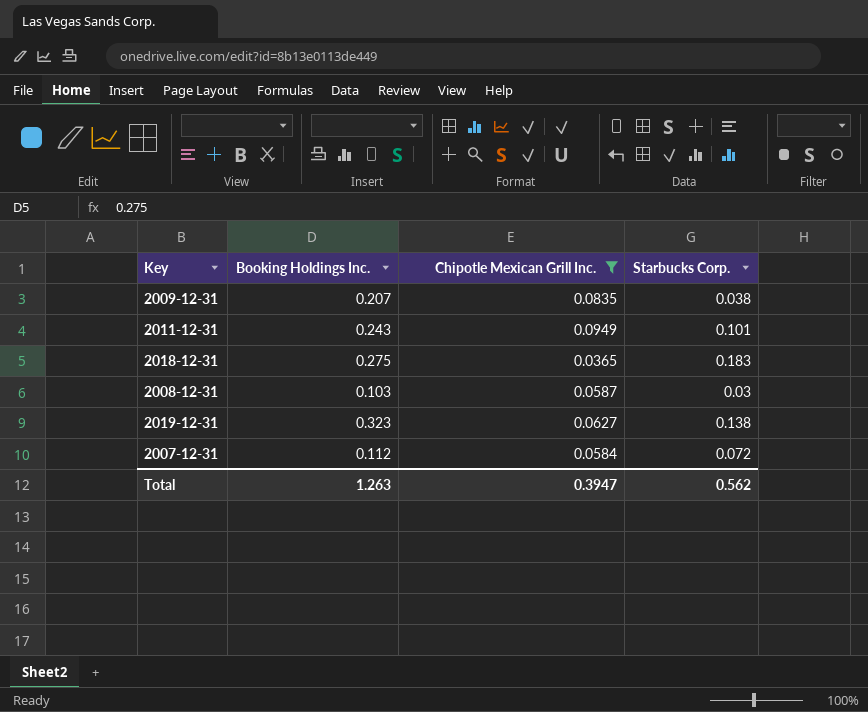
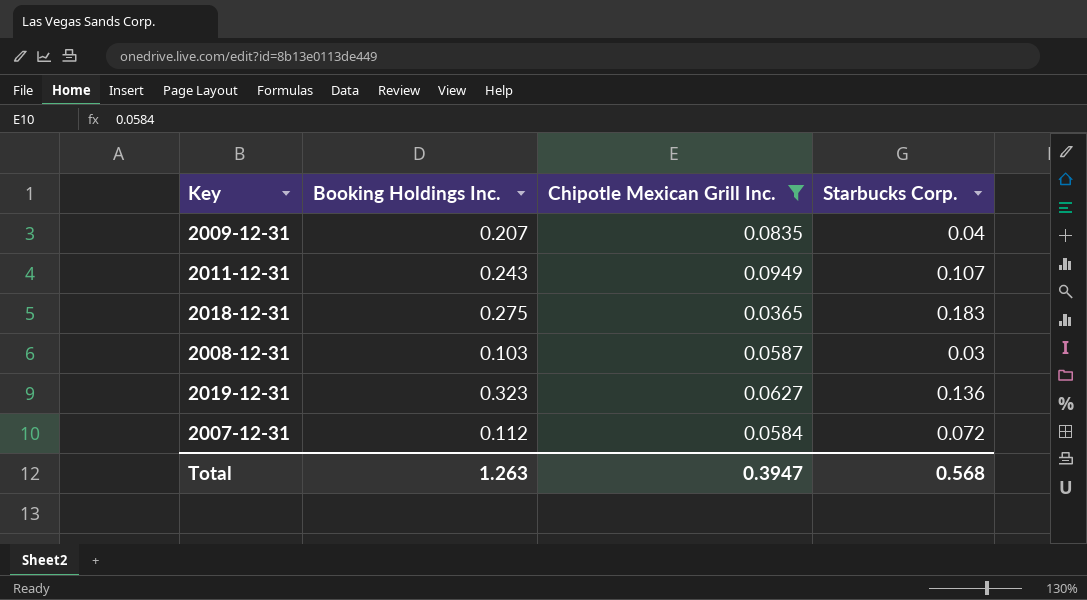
2009-12-31 | Starbucks Corp.: 0.038 -> 0.04
2011-12-31 | Starbucks Corp.: 0.101 -> 0.107
2019-12-31 | Starbucks Corp.: 0.138 -> 0.136
Total | Starbucks Corp.: 0.562 -> 0.568

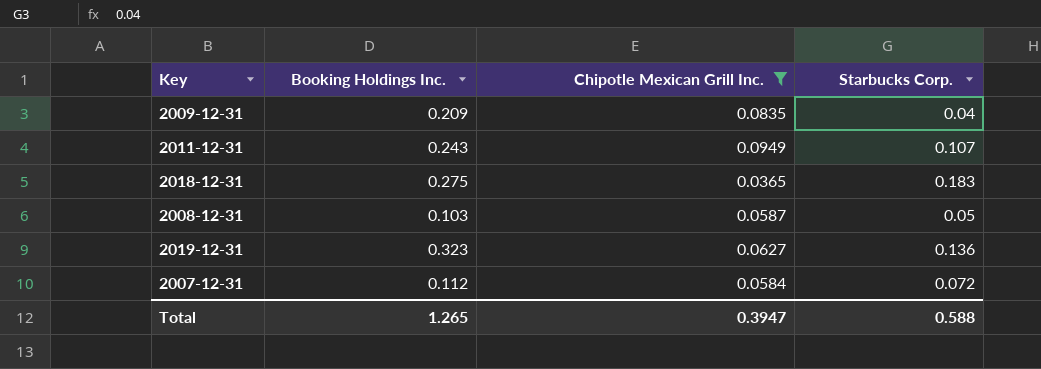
2009-12-31 | Booking Holdings Inc.: 0.207 -> 0.209
2008-12-31 | Starbucks Corp.: 0.03 -> 0.05
Total | Booking Holdings Inc.: 1.263 -> 1.265
Total | Starbucks Corp.: 0.568 -> 0.588

